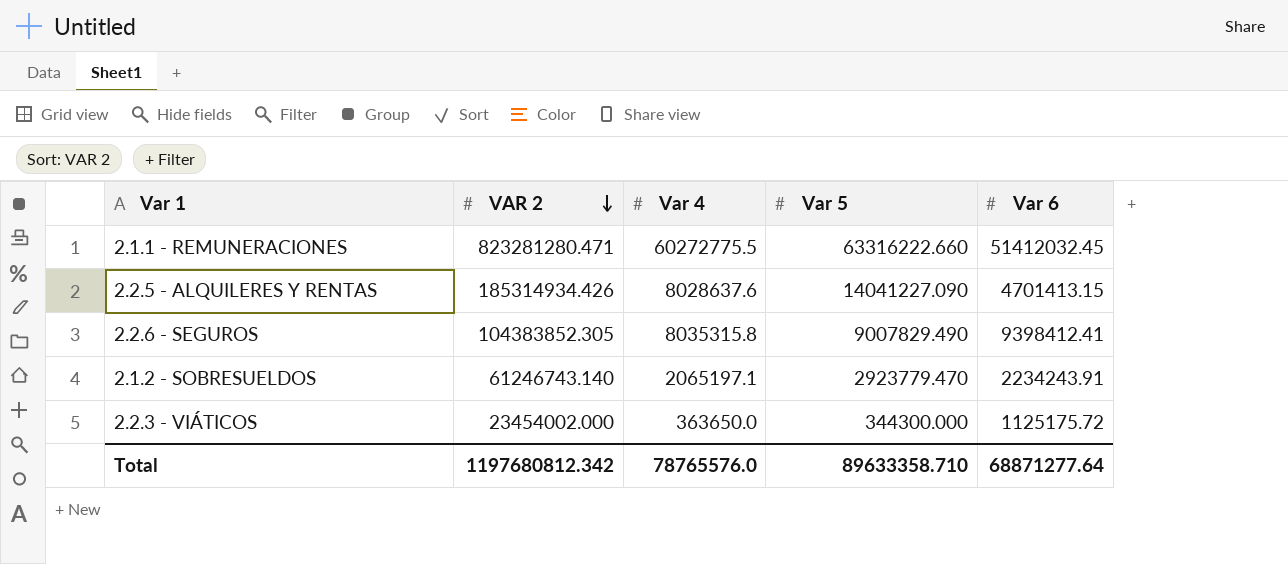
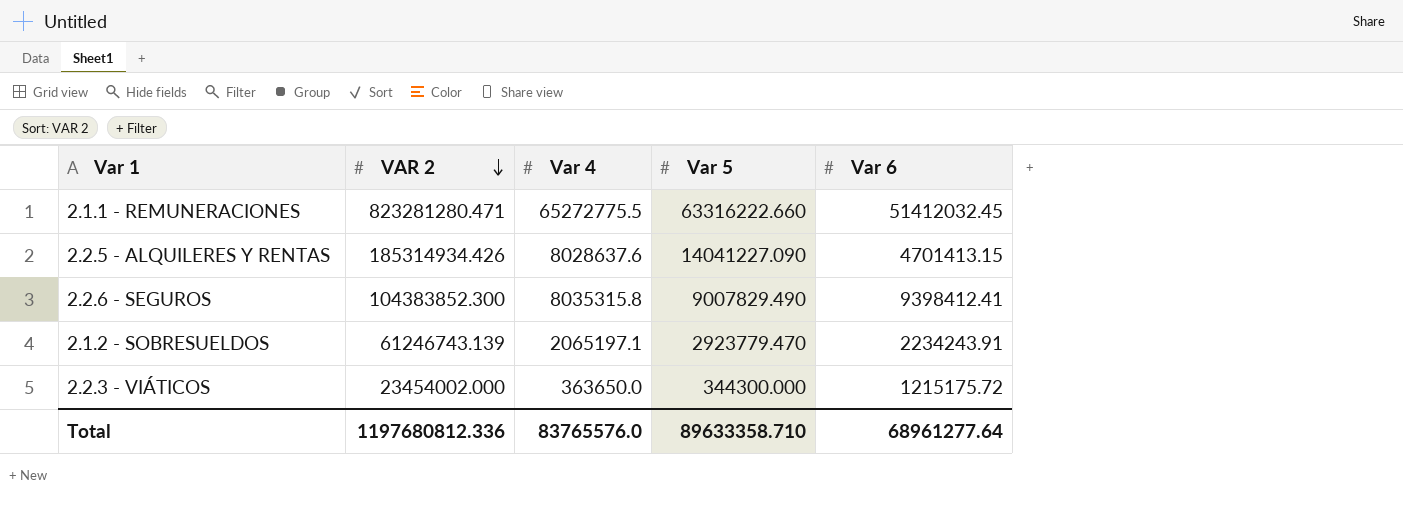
2.1.1 - REMUNERACIONES | Var 4: 60272775.5 -> 65272775.5
2.2.6 - SEGUROS | VAR 2: 104383852.305 -> 104383852.300
2.1.2 - SOBRESUELDOS | VAR 2: 61246743.140 -> 61246743.139
2.2.3 - VIÁTICOS | Var 6: 1125175.72 -> 1215175.72
Total | VAR 2: 1197680812.342 -> 1197680812.336
Total | Var 4: 78765576.0 -> 83765576.0
Total | Var 6: 68871277.64 -> 68961277.64

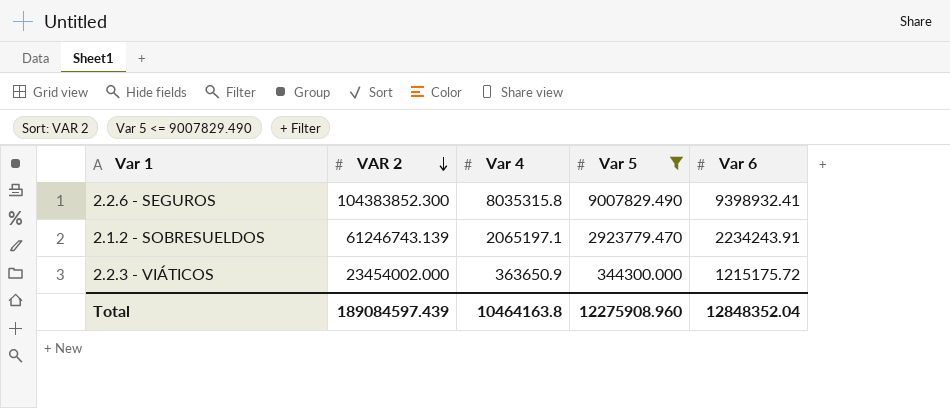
filter: none -> Var 5 <= 9007829.490
2.2.6 - SEGUROS | Var 6: 9398412.41 -> 9398932.41
2.2.3 - VIÁTICOS | Var 4: 363650.0 -> 363650.9
Total | VAR 2: 1197680812.336 -> 189084597.439
Total | Var 4: 83765576.0 -> 10464163.8
Total | Var 5: 89633358.710 -> 12275908.960
Total | Var 6: 68961277.64 -> 12848352.04

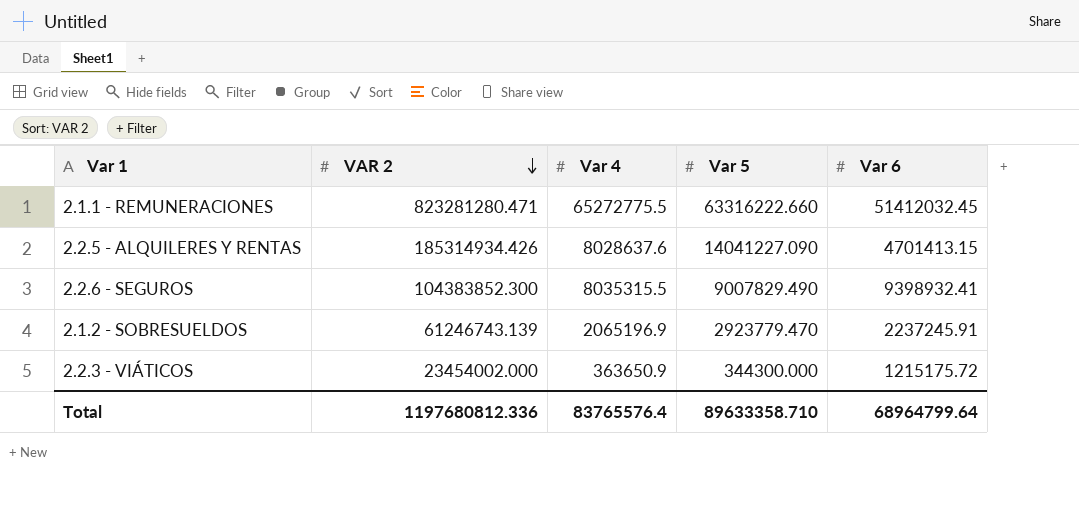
filter: Var 5 <= 9007829.490 -> none
2.2.6 - SEGUROS | Var 4: 8035315.8 -> 8035315.5
2.1.2 - SOBRESUELDOS | Var 4: 2065197.1 -> 2065196.9
2.1.2 - SOBRESUELDOS | Var 6: 2234243.91 -> 2237245.91
Total | VAR 2: 189084597.439 -> 1197680812.336
Total | Var 4: 10464163.8 -> 83765576.4
Total | Var 5: 12275908.960 -> 89633358.710
Total | Var 6: 12848352.04 -> 68964799.64

